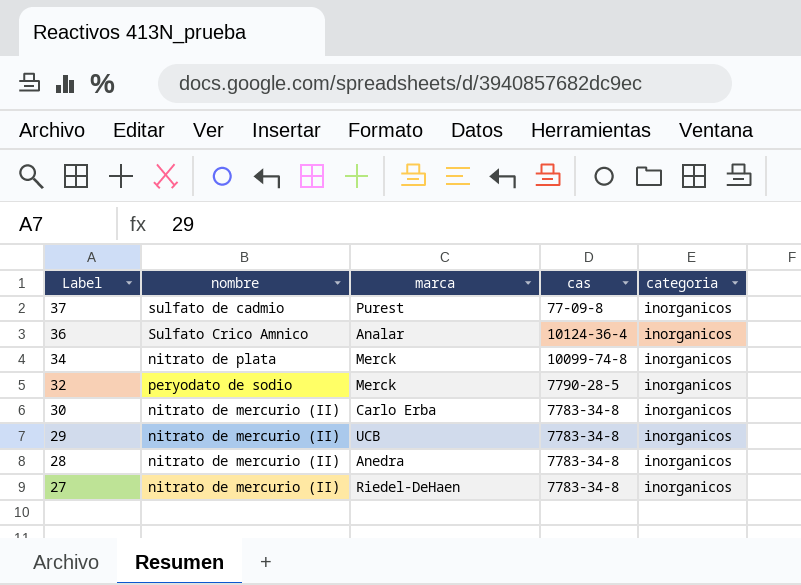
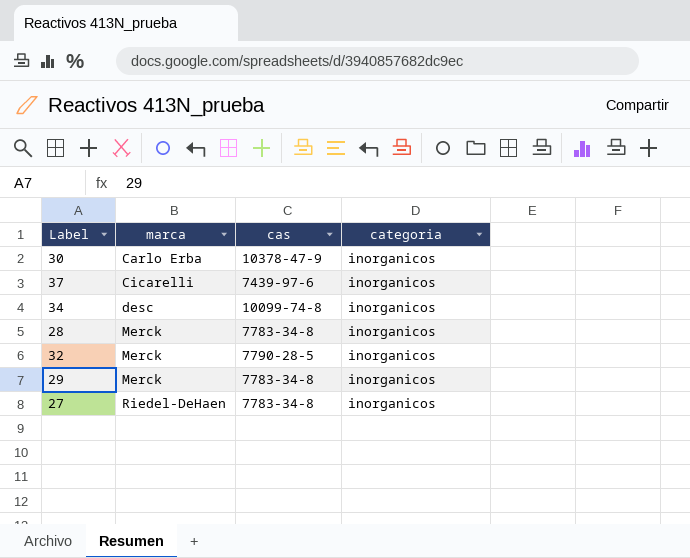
row order: Label descending -> marca ascending
column nombre | position: 2 -> none
row 36: Sulfato Crico Amnico | Analar | 10124-36-4 | inorganicos -> none
30 | cas: 7783-34-8 -> 10378-47-9
37 | marca: Purest -> Cicarelli
37 | cas: 77-09-8 -> 7439-97-6
34 | marca: Merck -> desc
28 | marca: Anedra -> Merck
29 | marca: UCB -> Merck

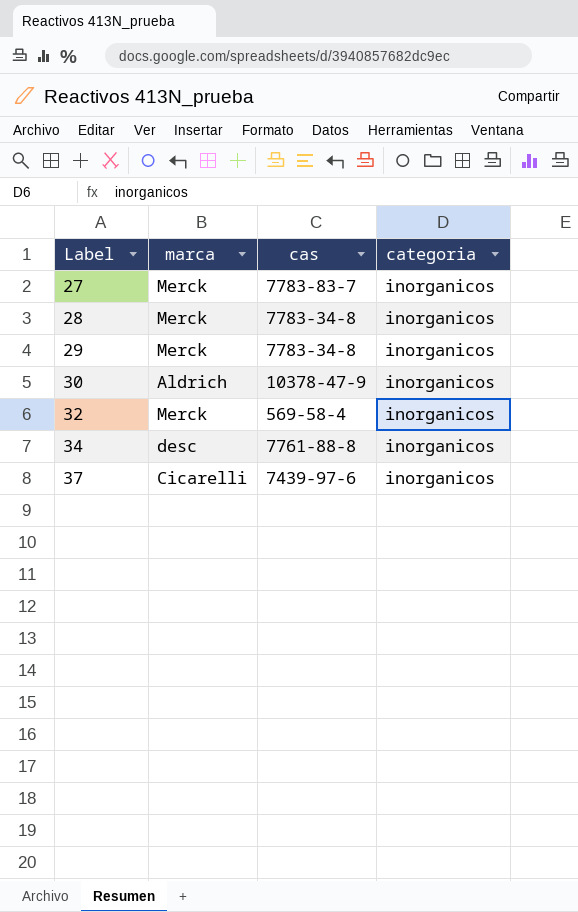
row order: marca ascending -> Label ascending
27 | marca: Riedel-DeHaen -> Merck
27 | cas: 7783-34-8 -> 7783-83-7
30 | marca: Carlo Erba -> Aldrich
32 | cas: 7790-28-5 -> 569-58-4
34 | cas: 10099-74-8 -> 7761-88-8

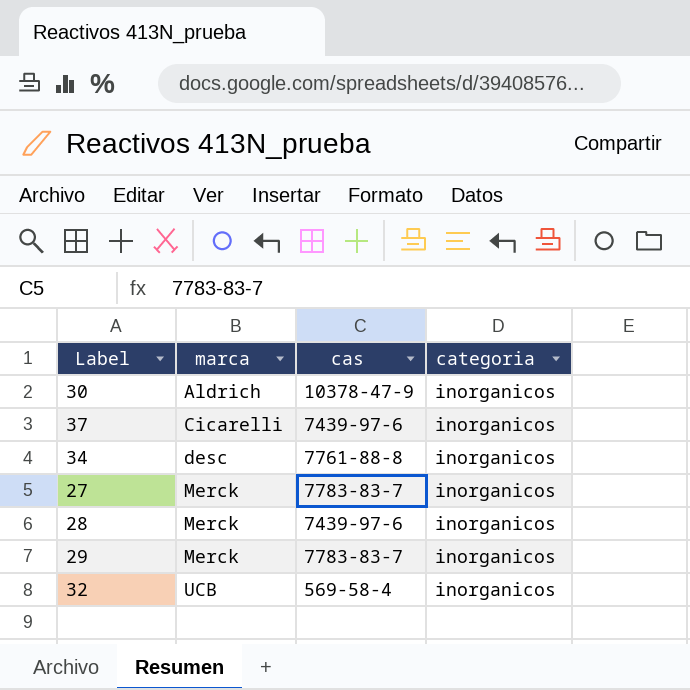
row order: Label ascending -> marca ascending
28 | cas: 7783-34-8 -> 7439-97-6
29 | cas: 7783-34-8 -> 7783-83-7
32 | marca: Merck -> UCB

